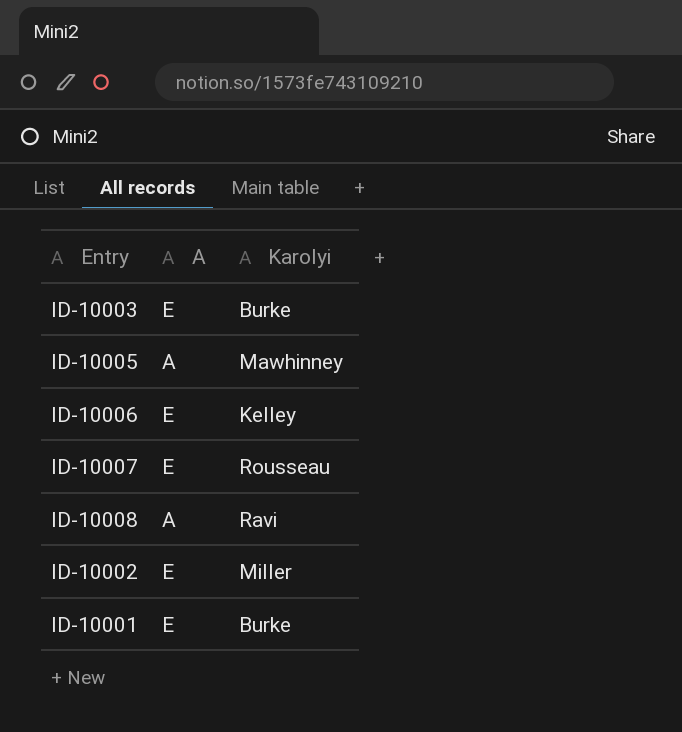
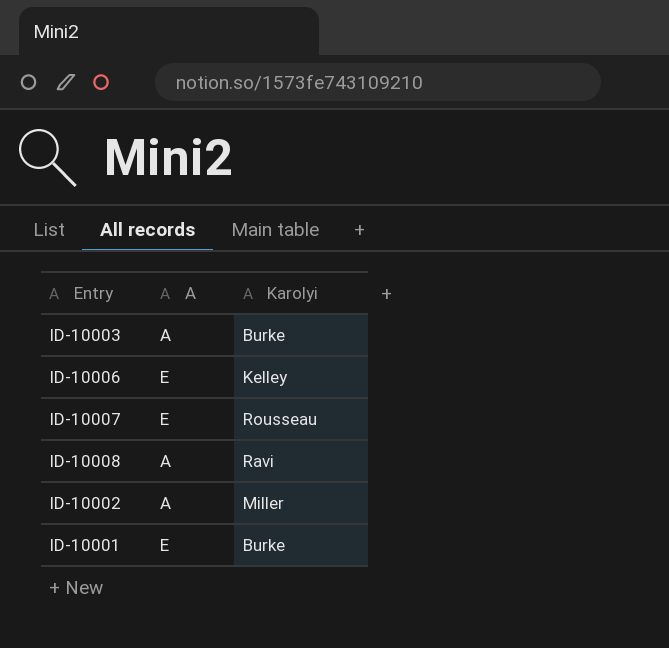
row ID-10005: A | Mawhinney -> none
ID-10003 | A: E -> A
ID-10002 | A: E -> A

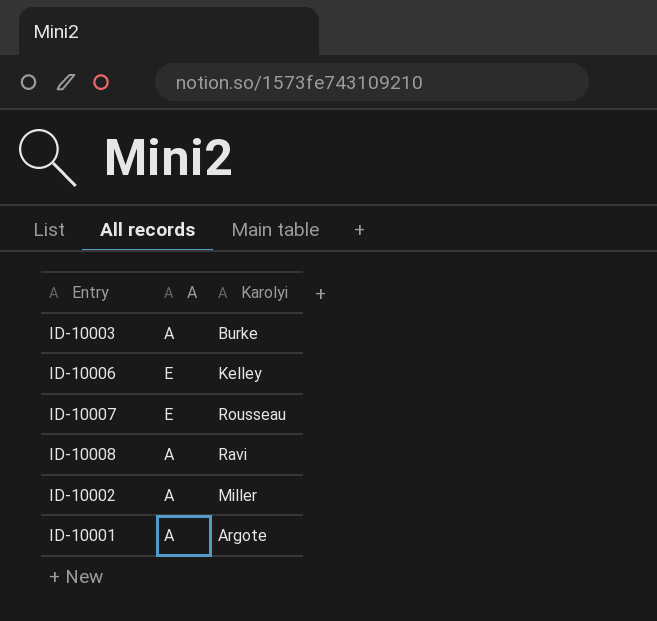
ID-10001 | A: E -> A
ID-10001 | Karolyi: Burke -> Argote

